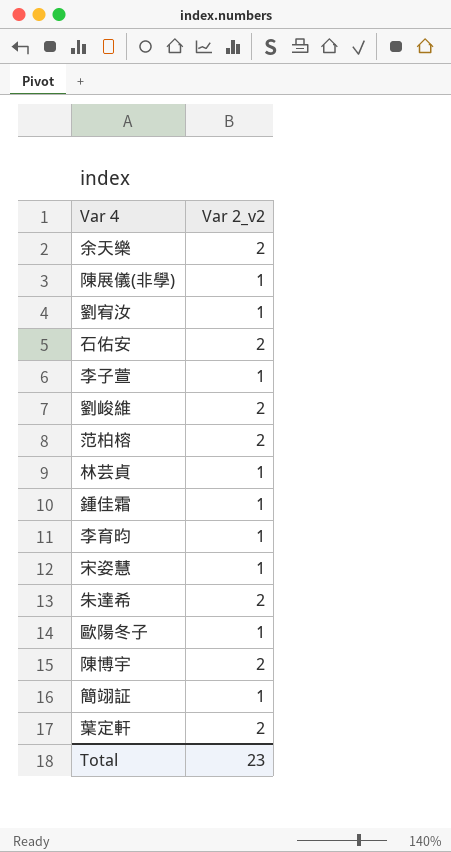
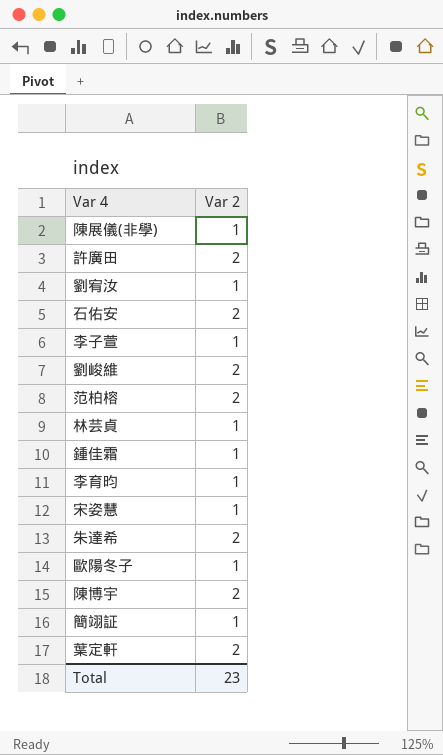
column name: Var 2_v2 -> Var 2
row 余天樂: 2 -> none
row 許廣田: none -> 2

